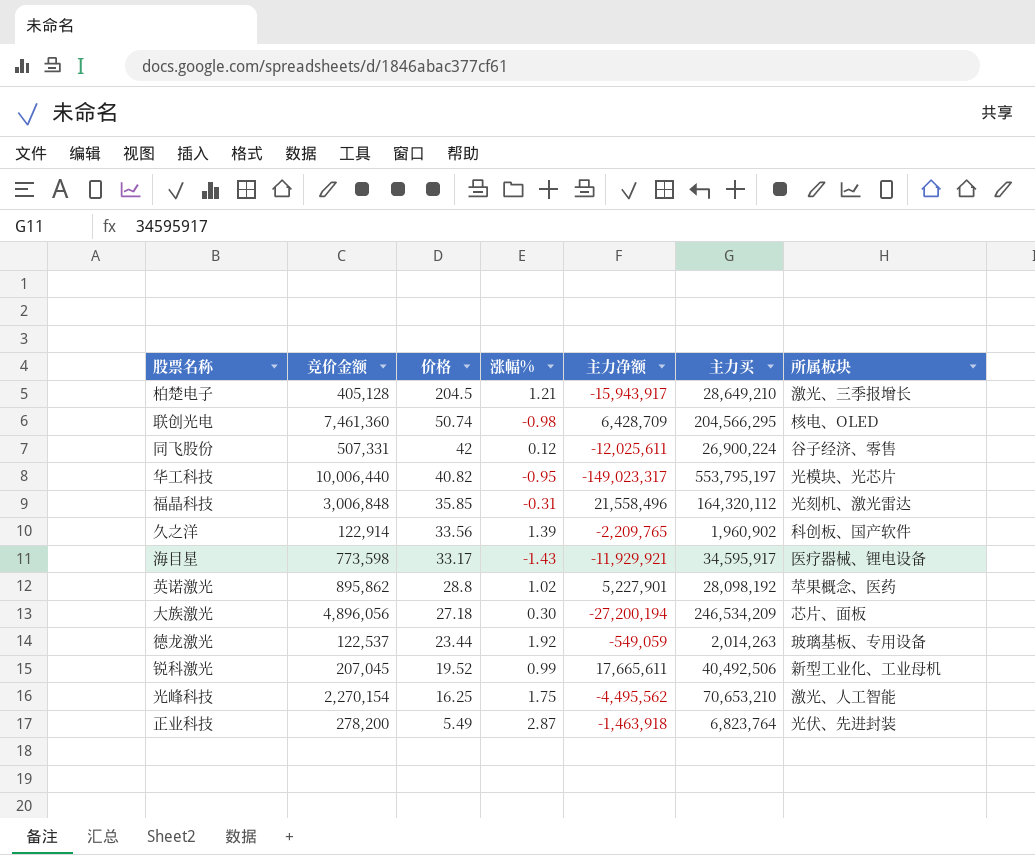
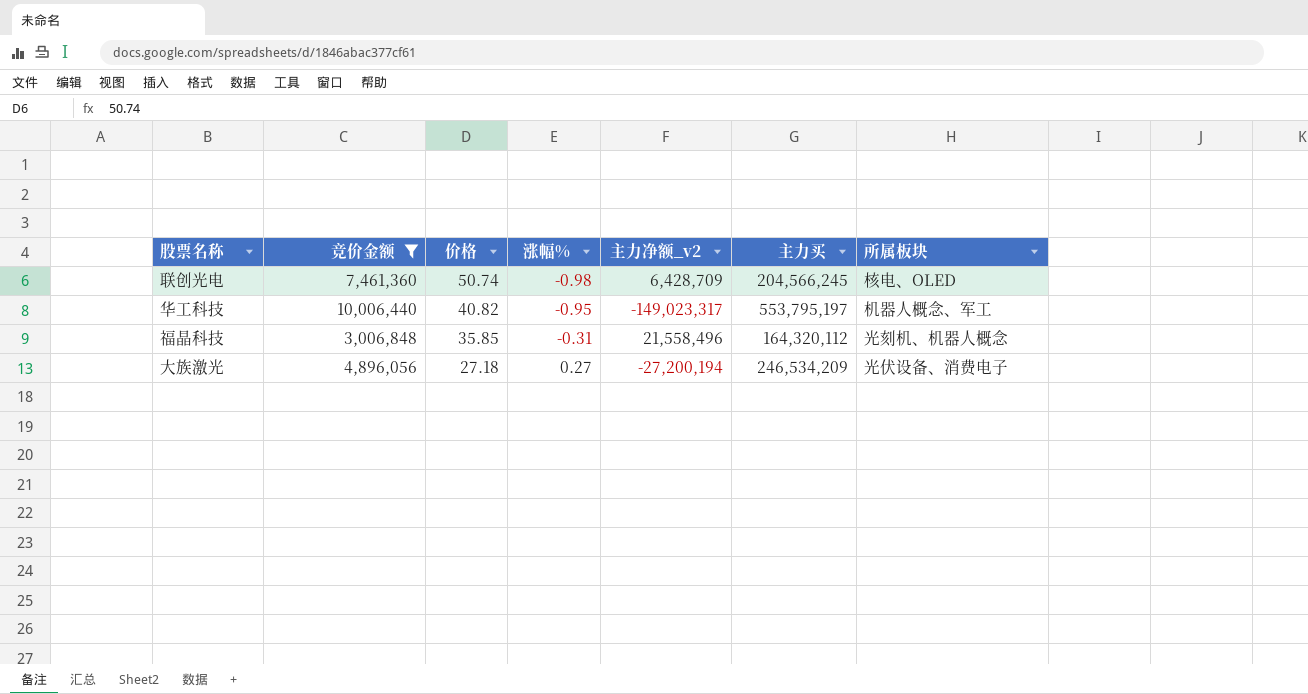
filter: none -> 竞价金额 >= 3,006,848
column name: 主力净额 -> 主力净额_v2
联创光电 | 主力买: 204,566,295 -> 204,566,245
华工科技 | 所属板块: 光模块、光芯片 -> 机器人概念、军工
福晶科技 | 所属板块: 光刻机、激光雷达 -> 光刻机、机器人概念
大族激光 | 涨幅%: 0.30 -> 0.27
大族激光 | 所属板块: 芯片、面板 -> 光伏设备、消费电子

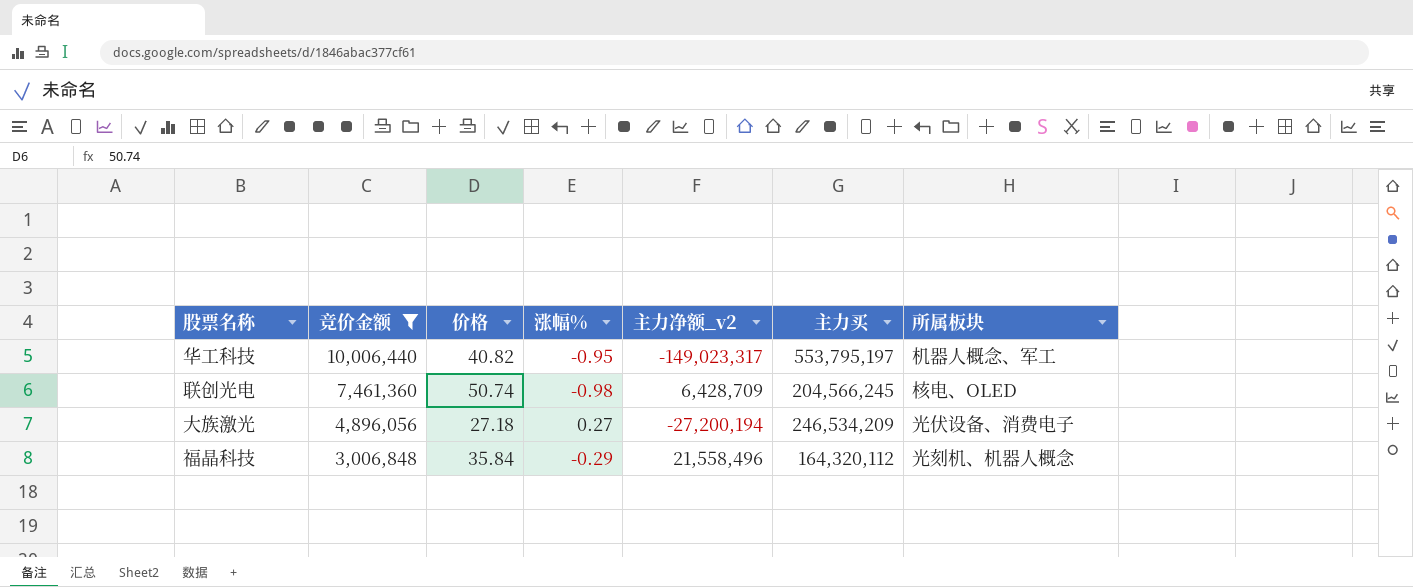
row order: 价格 descending -> 竞价金额 descending
福晶科技 | 价格: 35.85 -> 35.84
福晶科技 | 涨幅%: -0.31 -> -0.29

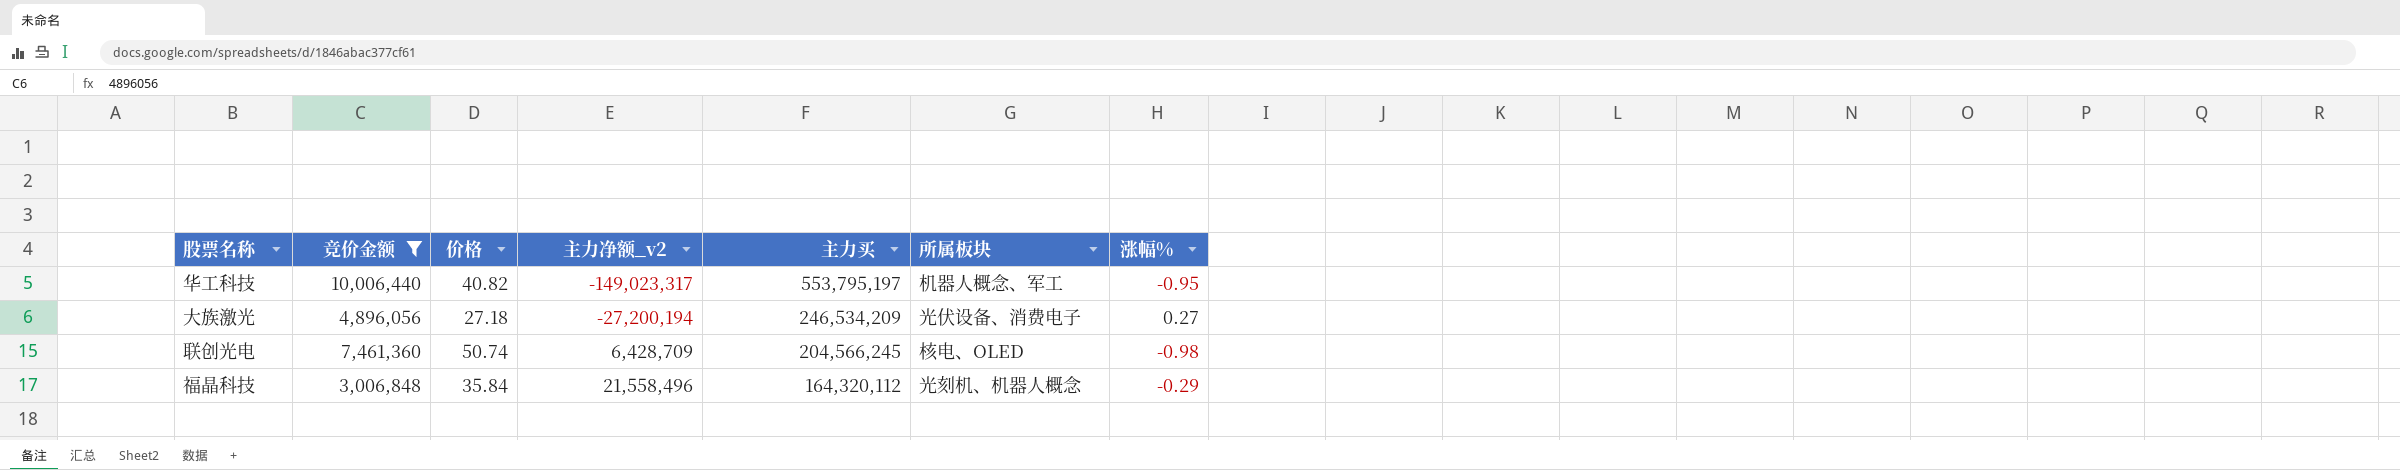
row order: 竞价金额 descending -> 主力净额_v2 ascending
column 涨幅% | position: 4 -> 7

